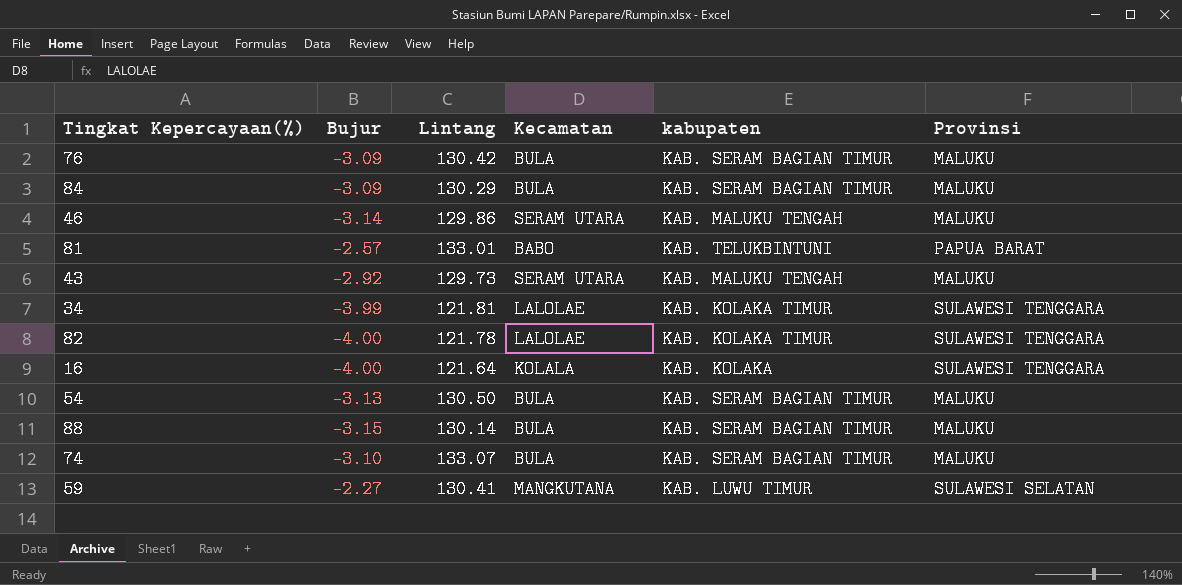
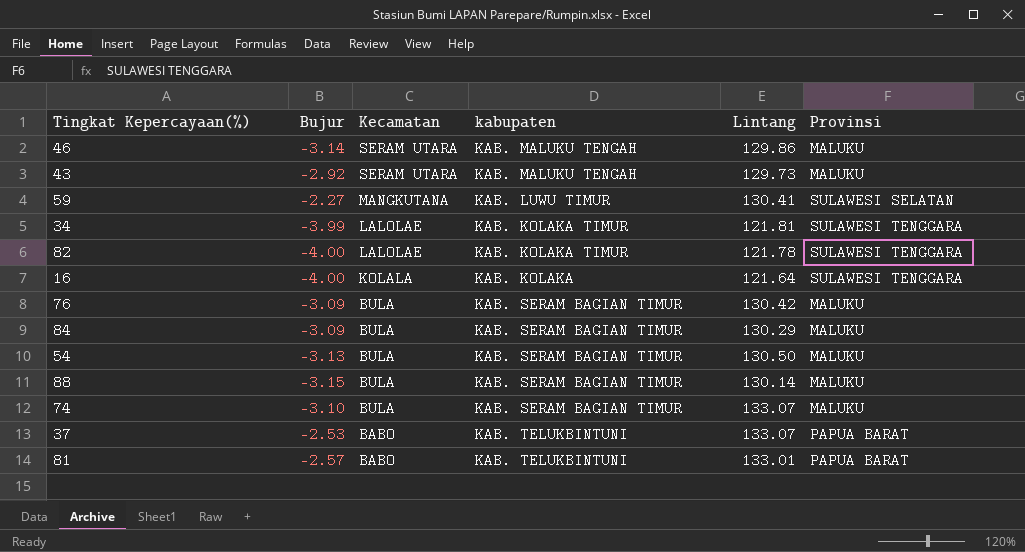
row order: none -> Kecamatan descending
column Lintang | position: 3 -> 5
row 37: none -> -2.53 | BABO | KAB. TELUKBINTUNI | 133.07 | PAPUA BARAT

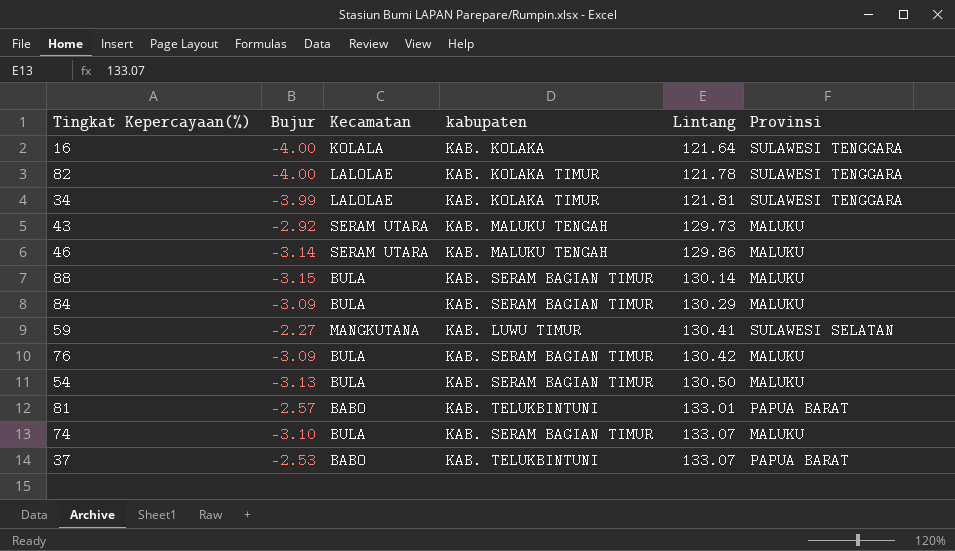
row order: Kecamatan descending -> Lintang ascending

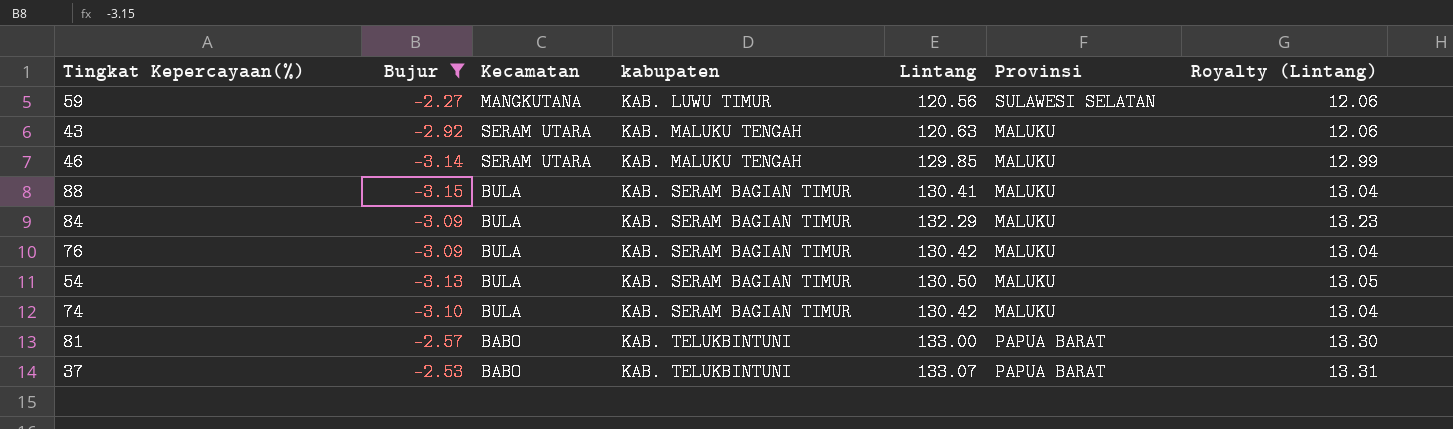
filter: none -> Bujur >= -3.15
row order: Lintang ascending -> kabupaten ascending
column Royalty (Lintang) | formula: none -> [Lintang] * 0.1
59 | Lintang: 130.41 -> 120.56
43 | Lintang: 129.73 -> 120.63
46 | Lintang: 129.86 -> 129.85
88 | Lintang: 130.14 -> 130.41
84 | Lintang: 130.29 -> 132.29
74 | Lintang: 133.07 -> 130.42
81 | Lintang: 133.01 -> 133.00

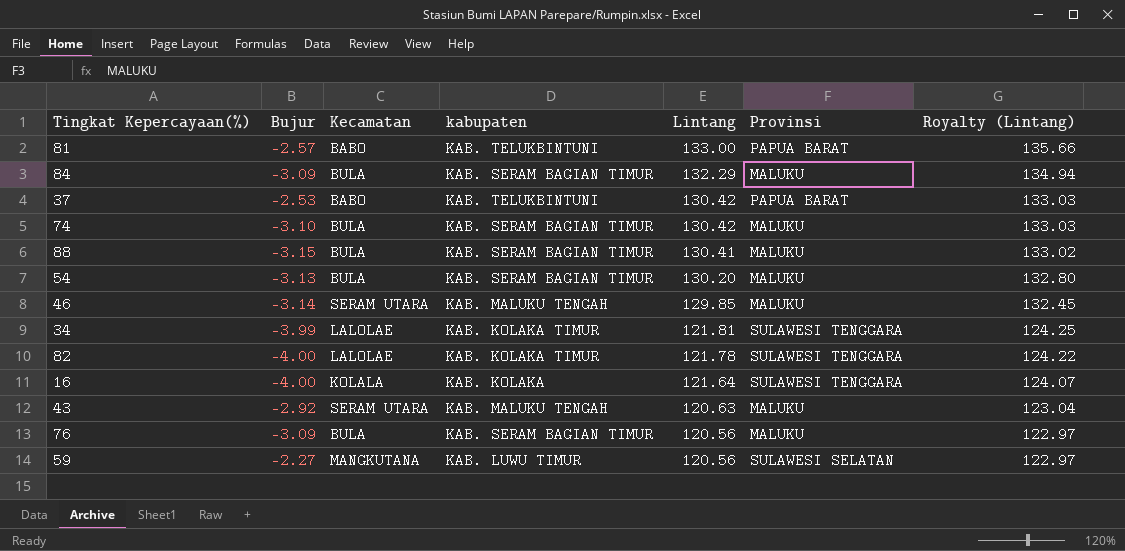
filter: Bujur >= -3.15 -> none
row order: kabupaten ascending -> Lintang descending
column Royalty (Lintang) | formula: [Lintang] * 0.1 -> [Lintang] * 1.02
37 | Lintang: 133.07 -> 130.42
54 | Lintang: 130.50 -> 130.20
76 | Lintang: 130.42 -> 120.56

